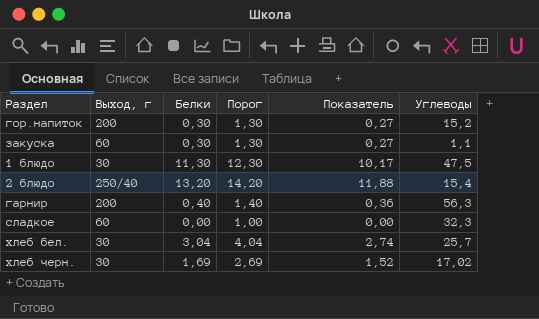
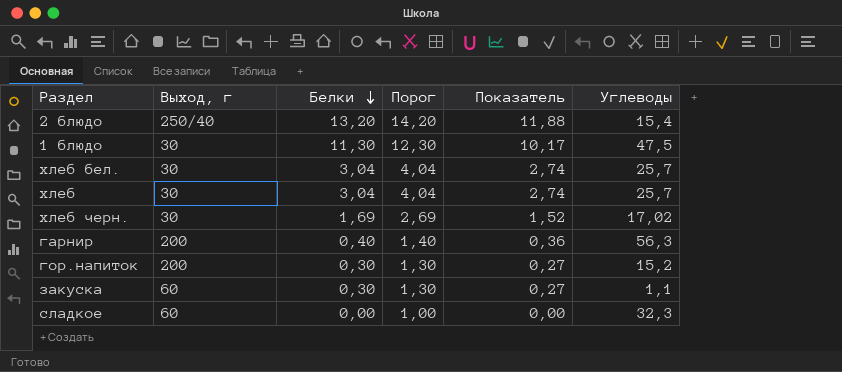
row order: none -> Белки descending
row хлеб: none -> 30 | 3,04 | 4,04 | 2,74 | 25,7

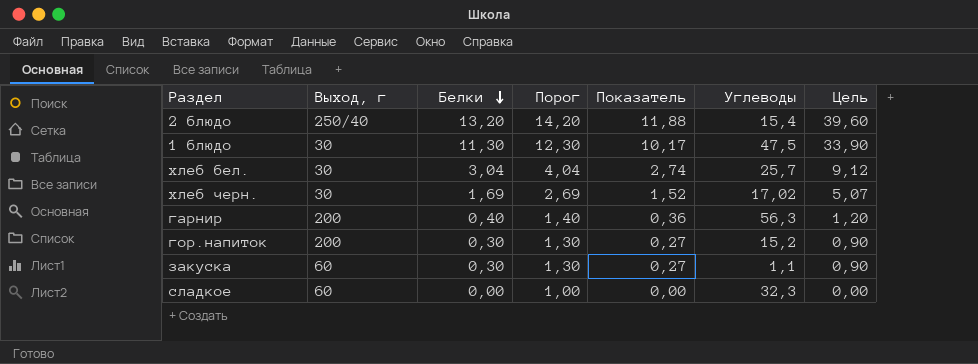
column Цель | formula: none -> [Белки] * 3
row хлеб: 30 | 3,04 | 4,04 | 2,74 | 25,7 -> none

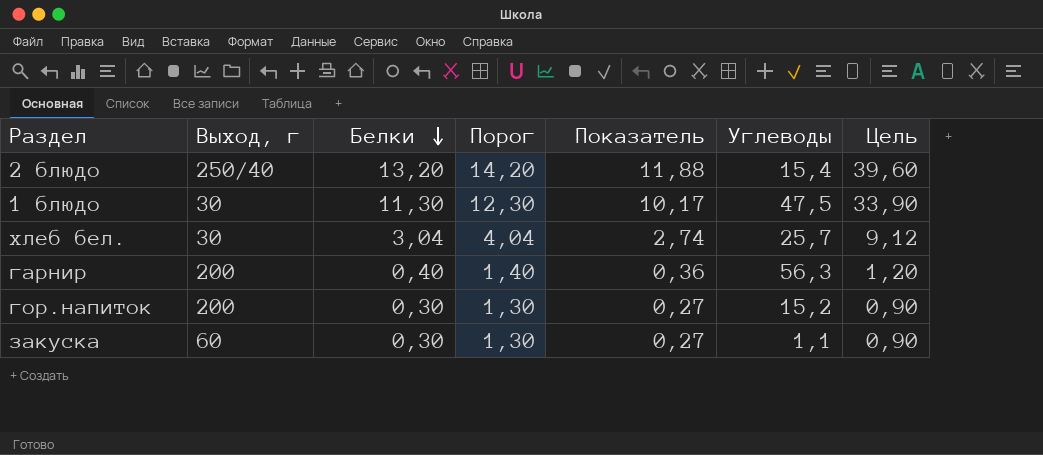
row хлеб черн.: 30 | 1,69 | 2,69 | 1,52 | 17,02 | 5,07 -> none
row сладкое: 60 | 0,00 | 1,00 | 0,00 | 32,3 | 0,00 -> none

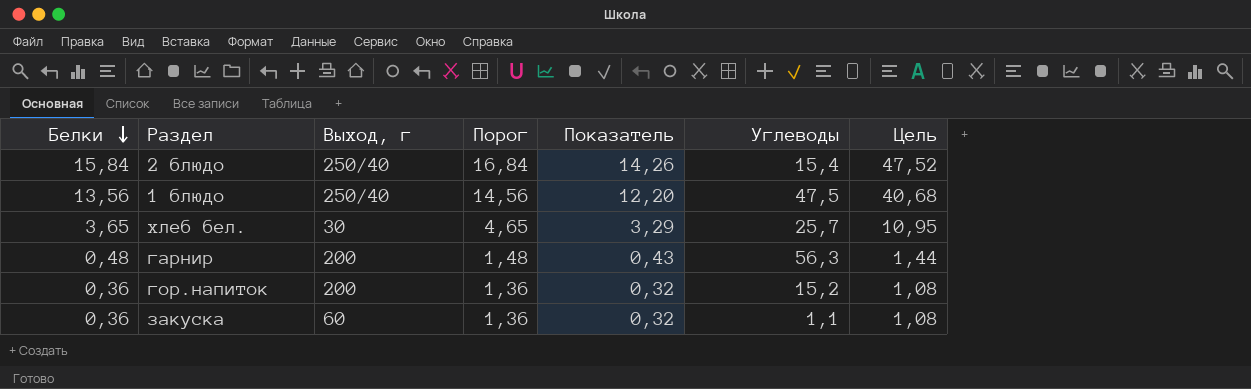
column Белки | position: 3 -> 1
2 блюдо | Белки: 13,20 -> 15,84
2 блюдо | Порог: 14,20 -> 16,84
2 блюдо | Показатель: 11,88 -> 14,26
2 блюдо | Цель: 39,60 -> 47,52
1 блюдо | Белки: 11,30 -> 13,56
1 блюдо | Выход, г: 30 -> 250/40
1 блюдо | Порог: 12,30 -> 14,56
1 блюдо | Показатель: 10,17 -> 12,20
1 блюдо | Цель: 33,90 -> 40,68
хлеб бел. | Белки: 3,04 -> 3,65
хлеб бел. | Порог: 4,04 -> 4,65
хлеб бел. | Показатель: 2,74 -> 3,29
хлеб бел. | Цель: 9,12 -> 10,95
гарнир | Белки: 0,40 -> 0,48
гарнир | Порог: 1,40 -> 1,48
гарнир | Показатель: 0,36 -> 0,43
гарнир | Цель: 1,20 -> 1,44
гор.напиток | Белки: 0,30 -> 0,36
гор.напиток | Порог: 1,30 -> 1,36
гор.напиток | Показатель: 0,27 -> 0,32
гор.напиток | Цель: 0,90 -> 1,08
закуска | Белки: 0,30 -> 0,36
закуска | Порог: 1,30 -> 1,36
закуска | Показатель: 0,27 -> 0,32
закуска | Цель: 0,90 -> 1,08

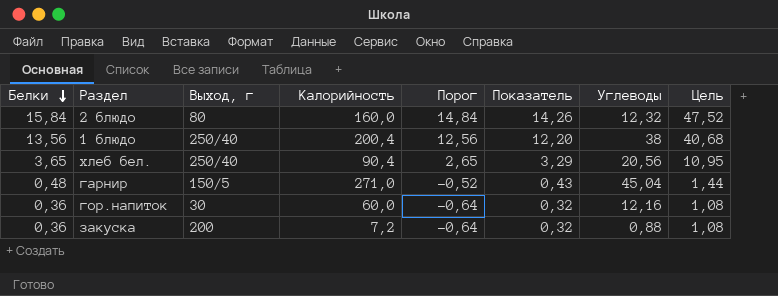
column Калорийность | position: none -> 4
column Порог | formula: [Белки] + 1 -> [Белки] - 1
2 блюдо | Выход, г: 250/40 -> 80
2 блюдо | Углеводы: 15,4 -> 12,32
1 блюдо | Углеводы: 47,5 -> 38
хлеб бел. | Выход, г: 30 -> 250/40
хлеб бел. | Углеводы: 25,7 -> 20,56
гарнир | Выход, г: 200 -> 150/5
гарнир | Углеводы: 56,3 -> 45,04
гор.напиток | Выход, г: 200 -> 30
гор.напиток | Углеводы: 15,2 -> 12,16
закуска | Выход, г: 60 -> 200
закуска | Углеводы: 1,1 -> 0,88

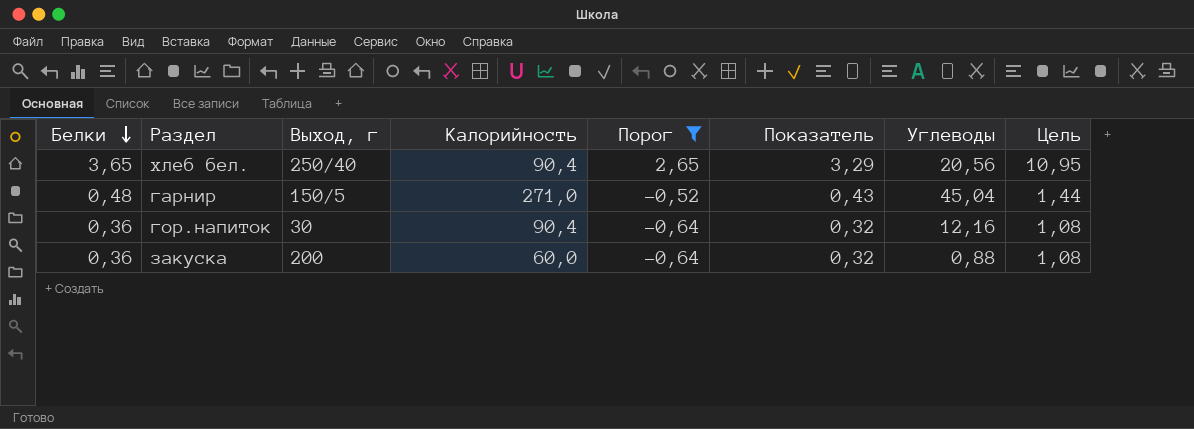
filter: none -> Порог <= 2,65
гор.напиток | Калорийность: 60,0 -> 90,4
закуска | Калорийность: 7,2 -> 60,0

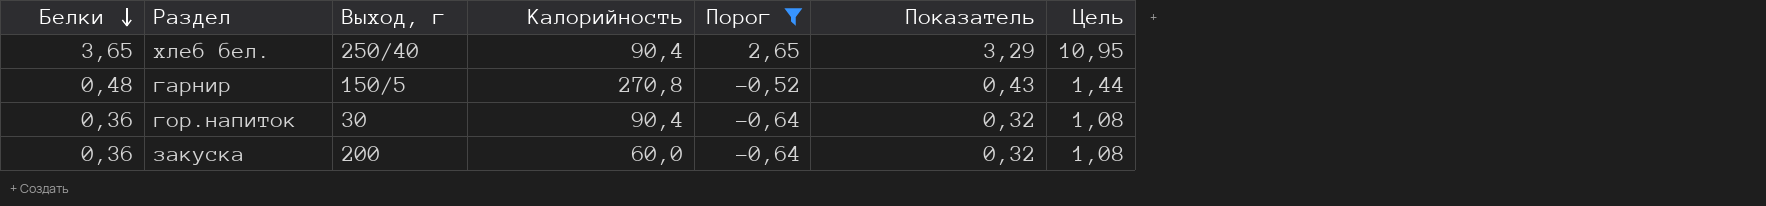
column Углеводы | position: 7 -> none
гарнир | Калорийность: 271,0 -> 270,8

